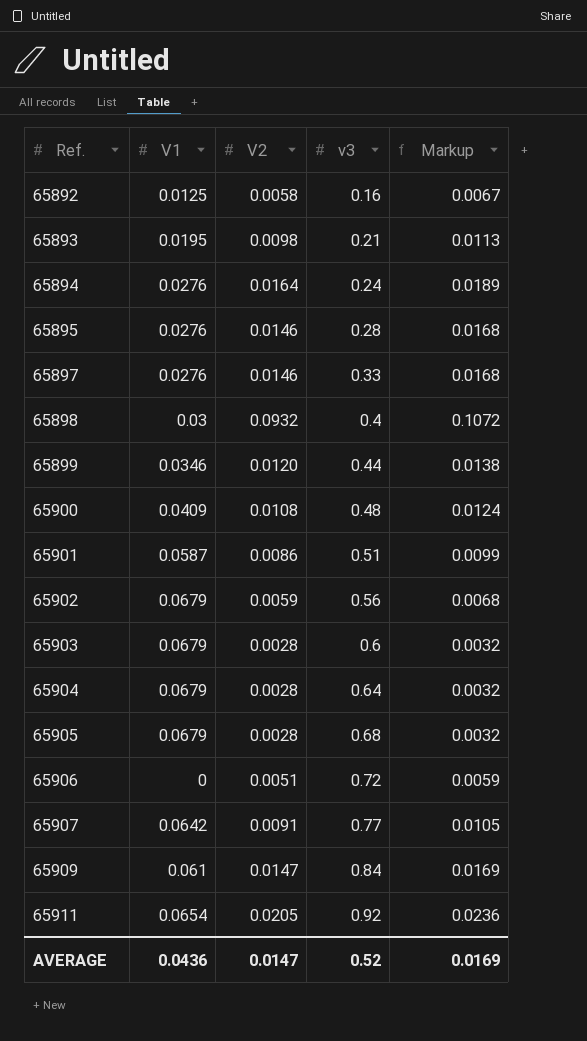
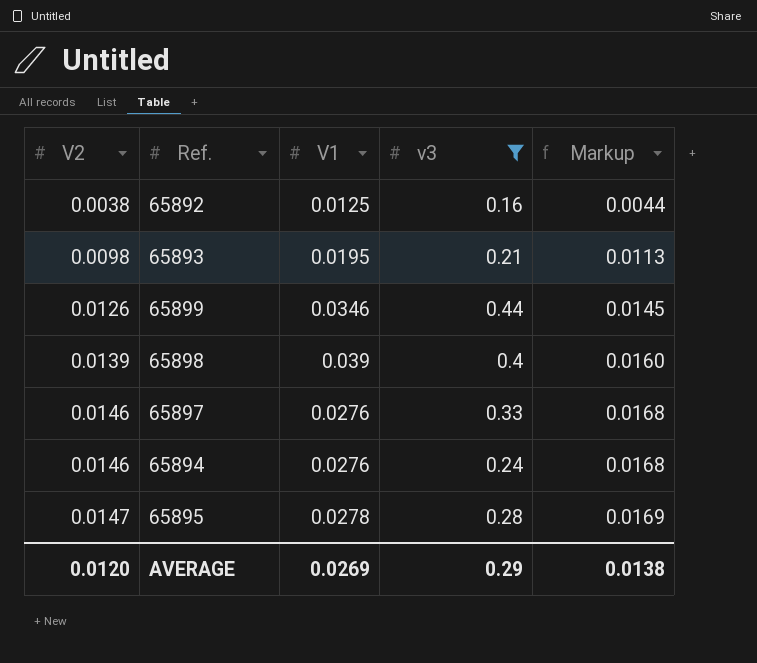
filter: none -> v3 <= 0.44
row order: Ref. ascending -> V2 ascending
column V2 | position: 3 -> 1
65892 | V2: 0.0058 -> 0.0038
65892 | Markup: 0.0067 -> 0.0044
65899 | V2: 0.0120 -> 0.0126
65899 | Markup: 0.0138 -> 0.0145
65898 | V2: 0.0932 -> 0.0139
65898 | V1: 0.03 -> 0.039
65898 | Markup: 0.1072 -> 0.0160
65894 | V2: 0.0164 -> 0.0146
65894 | Markup: 0.0189 -> 0.0168
65895 | V2: 0.0146 -> 0.0147
65895 | V1: 0.0276 -> 0.0278
65895 | Markup: 0.0168 -> 0.0169
AVERAGE | V2: 0.0147 -> 0.0120
AVERAGE | V1: 0.0436 -> 0.0269
AVERAGE | v3: 0.52 -> 0.29
AVERAGE | Markup: 0.0169 -> 0.0138

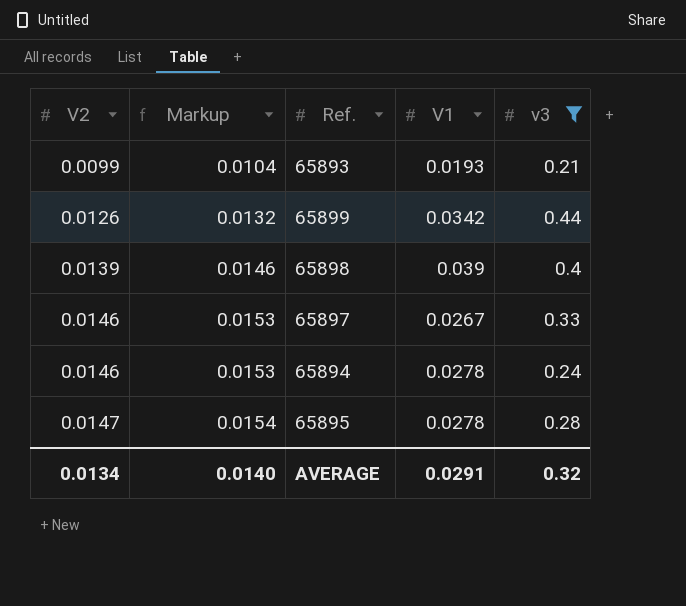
column Markup | formula: [V2] * 1.15 -> [V2] * 1.05
column Markup | position: 5 -> 2
row 65892: 0.0038 | 0.0125 | 0.16 | 0.0044 -> none
65893 | V2: 0.0098 -> 0.0099
65893 | V1: 0.0195 -> 0.0193
65899 | V1: 0.0346 -> 0.0342
65897 | V1: 0.0276 -> 0.0267
65894 | V1: 0.0276 -> 0.0278
AVERAGE | V2: 0.0120 -> 0.0134
AVERAGE | Markup: 0.0138 -> 0.0140
AVERAGE | V1: 0.0269 -> 0.0291
AVERAGE | v3: 0.29 -> 0.32

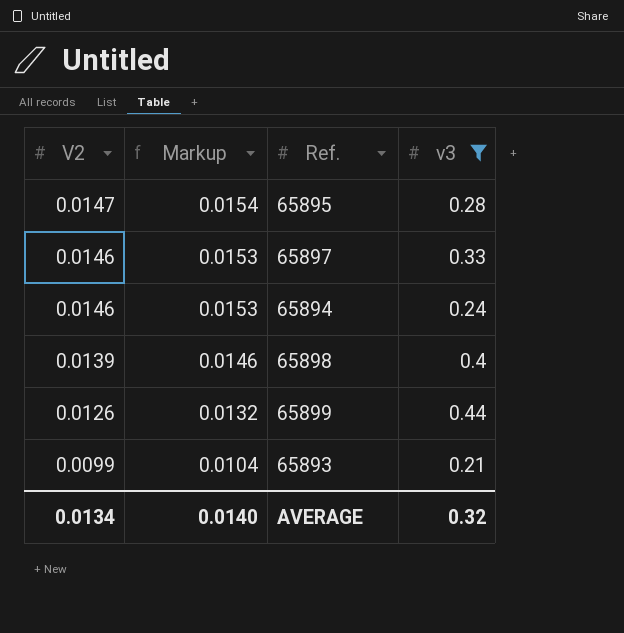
row order: V2 ascending -> V2 descending
column V1 | position: 4 -> none

